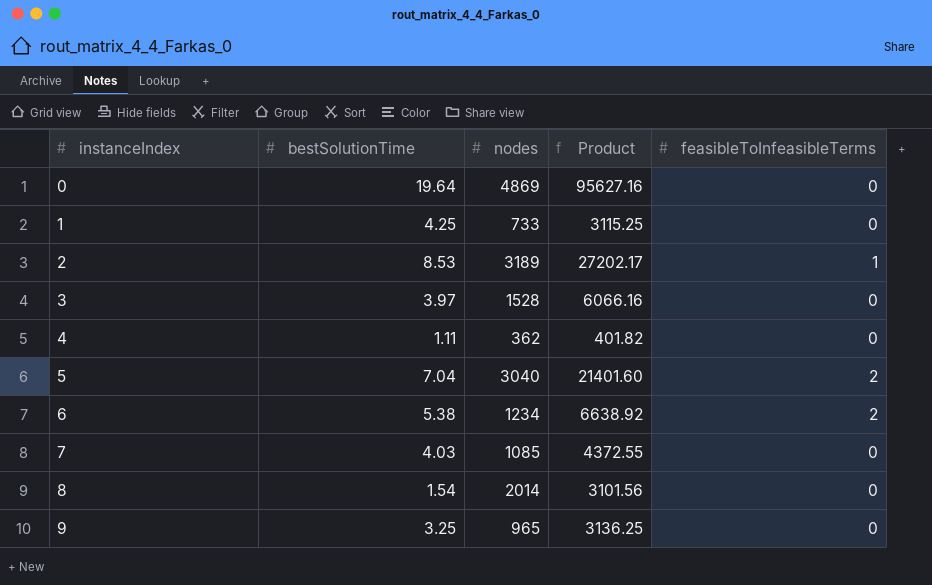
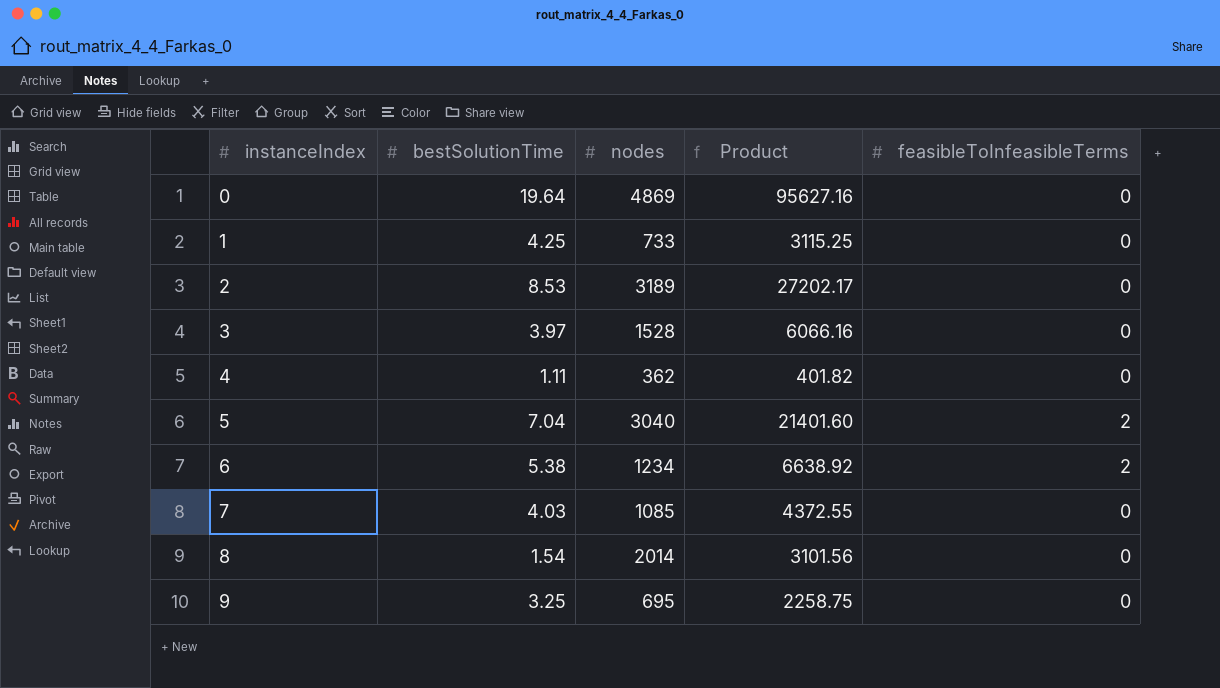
2 | feasibleToInfeasibleTerms: 1 -> 0
9 | nodes: 965 -> 695
9 | Product: 3136.25 -> 2258.75

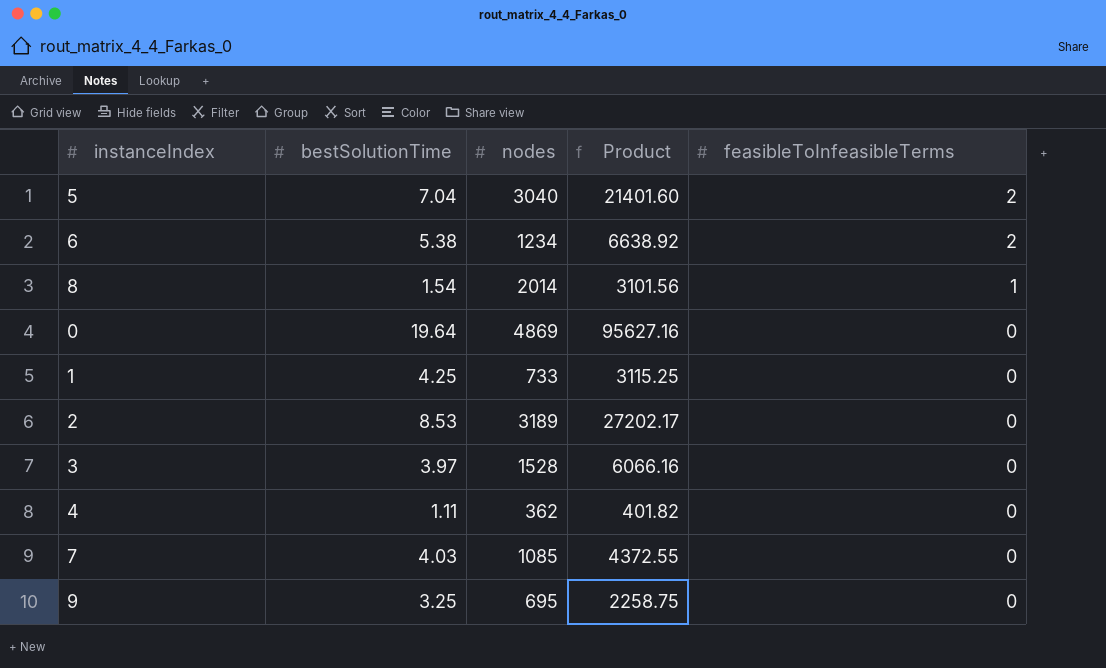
row order: instanceIndex ascending -> feasibleToInfeasibleTerms descending
8 | feasibleToInfeasibleTerms: 0 -> 1

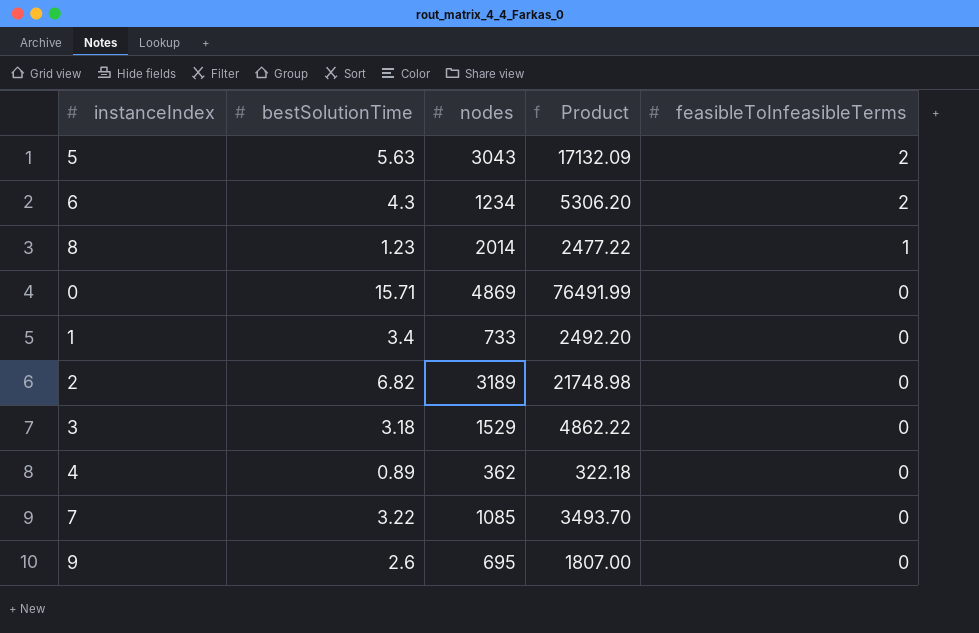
5 | bestSolutionTime: 7.04 -> 5.63
5 | nodes: 3040 -> 3043
5 | Product: 21401.60 -> 17132.09
6 | bestSolutionTime: 5.38 -> 4.3
6 | Product: 6638.92 -> 5306.20
8 | bestSolutionTime: 1.54 -> 1.23
8 | Product: 3101.56 -> 2477.22
0 | bestSolutionTime: 19.64 -> 15.71
0 | Product: 95627.16 -> 76491.99
1 | bestSolutionTime: 4.25 -> 3.4
1 | Product: 3115.25 -> 2492.20
2 | bestSolutionTime: 8.53 -> 6.82
2 | Product: 27202.17 -> 21748.98
3 | bestSolutionTime: 3.97 -> 3.18
3 | nodes: 1528 -> 1529
3 | Product: 6066.16 -> 4862.22
4 | bestSolutionTime: 1.11 -> 0.89
4 | Product: 401.82 -> 322.18
7 | bestSolutionTime: 4.03 -> 3.22
7 | Product: 4372.55 -> 3493.70
9 | bestSolutionTime: 3.25 -> 2.6
9 | Product: 2258.75 -> 1807.00

